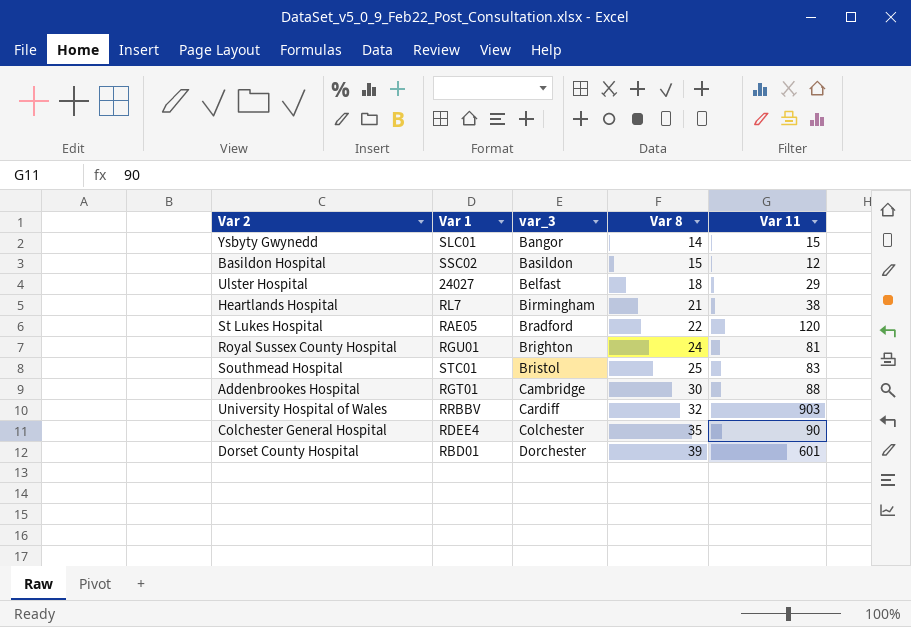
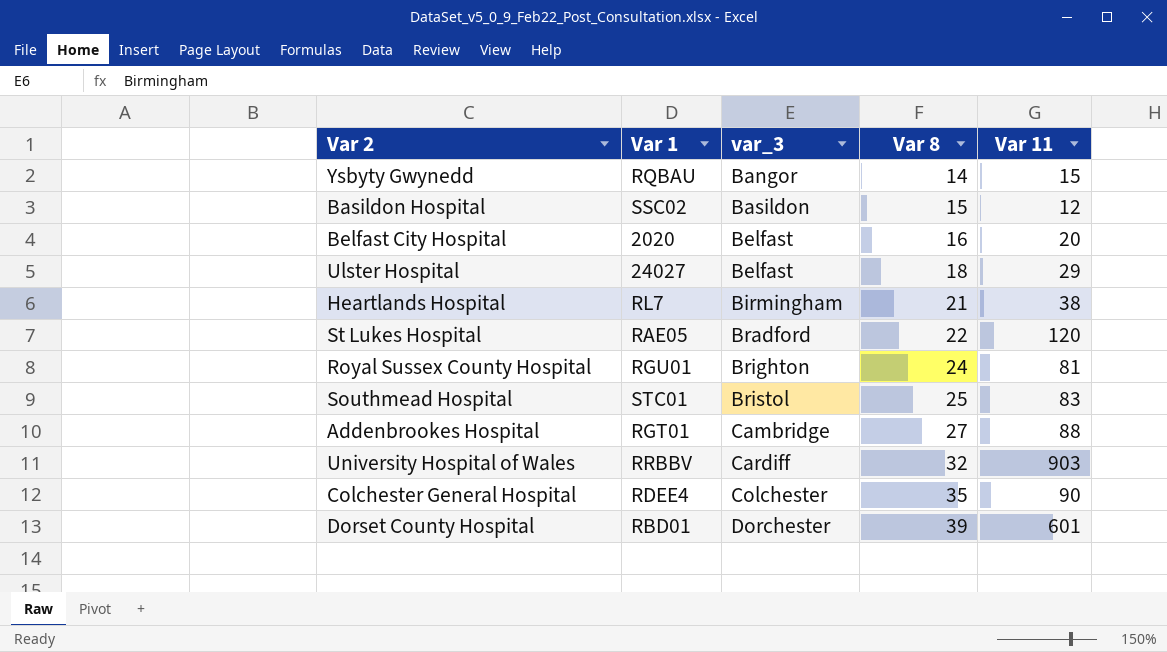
Ysbyty Gwynedd | Var 1: SLC01 -> RQBAU
row Belfast City Hospital: none -> 2020 | Belfast | 16 | 20
Addenbrookes Hospital | Var 8: 30 -> 27

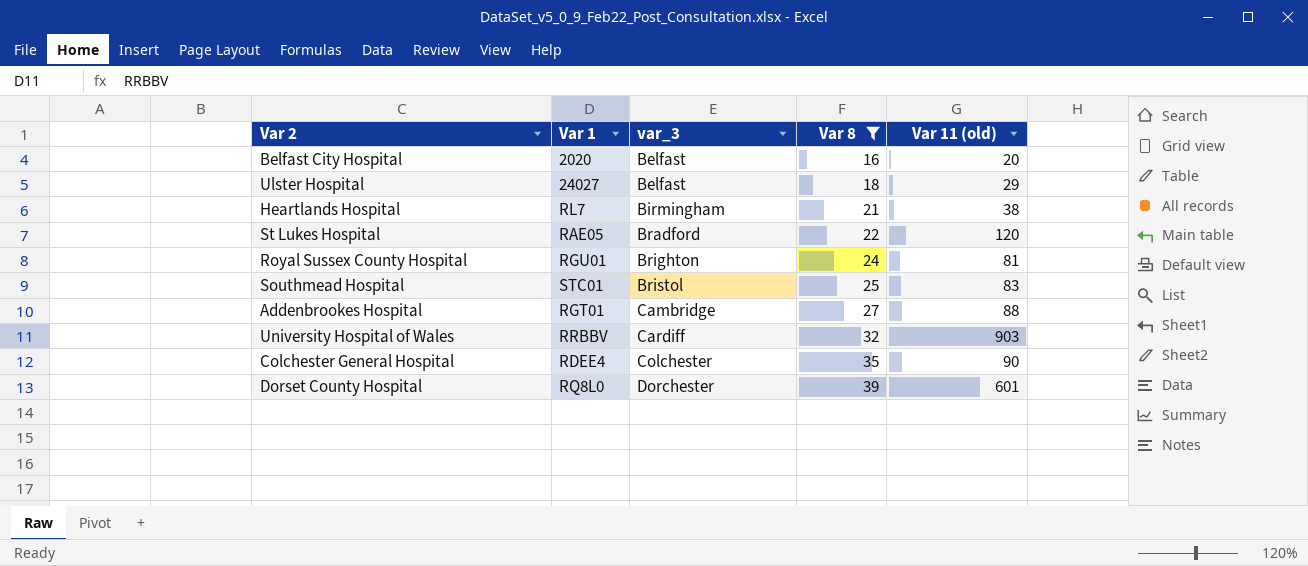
filter: none -> Var 8 >= 16
column name: Var 11 -> Var 11 (old)
Dorset County Hospital | Var 1: RBD01 -> RQ8L0

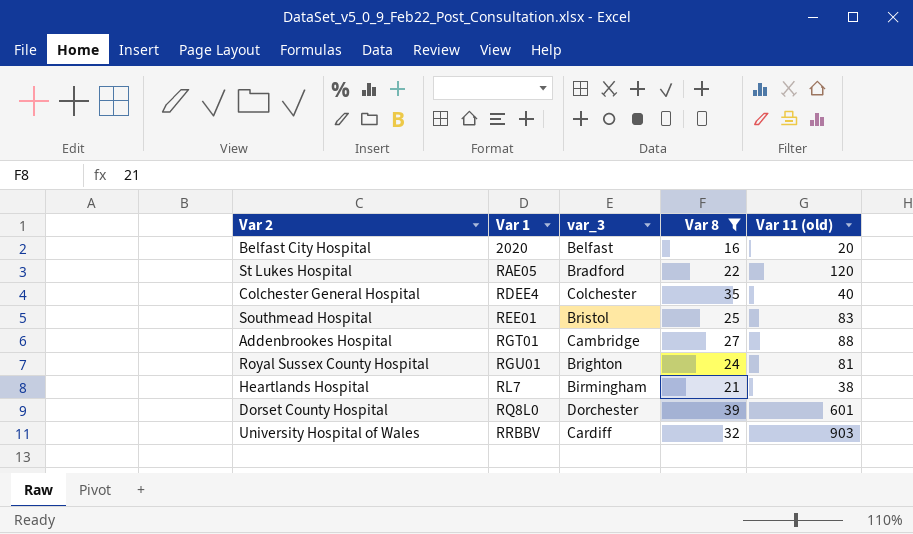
row order: var_3 ascending -> Var 1 ascending
row Ulster Hospital: 24027 | Belfast | 18 | 29 -> none
Colchester General Hospital | Var 11 (old): 90 -> 40
Southmead Hospital | Var 1: STC01 -> REE01

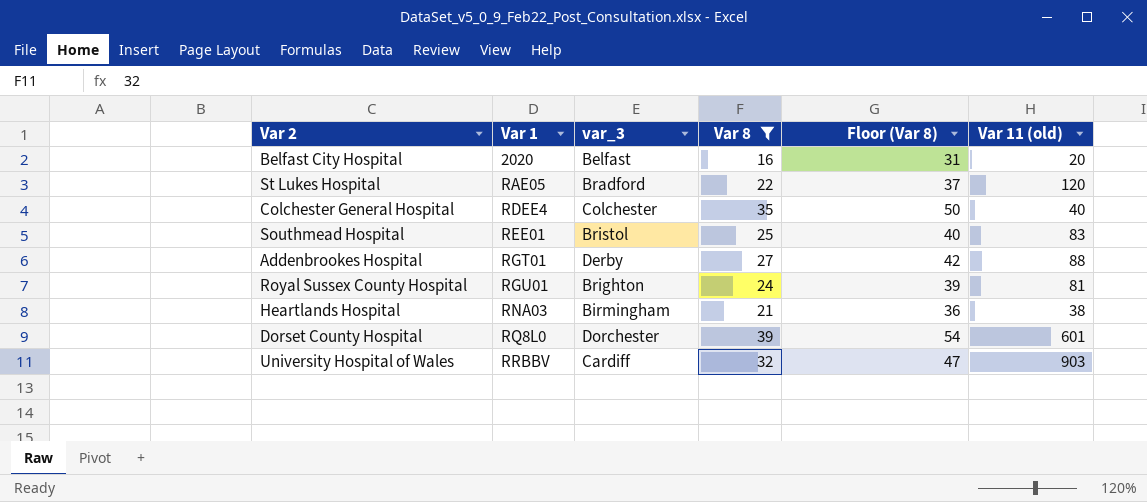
column Floor (Var 8) | formula: none -> [Var 8] + 15
Addenbrookes Hospital | var_3: Cambridge -> Derby
Heartlands Hospital | Var 1: RL7 -> RNA03

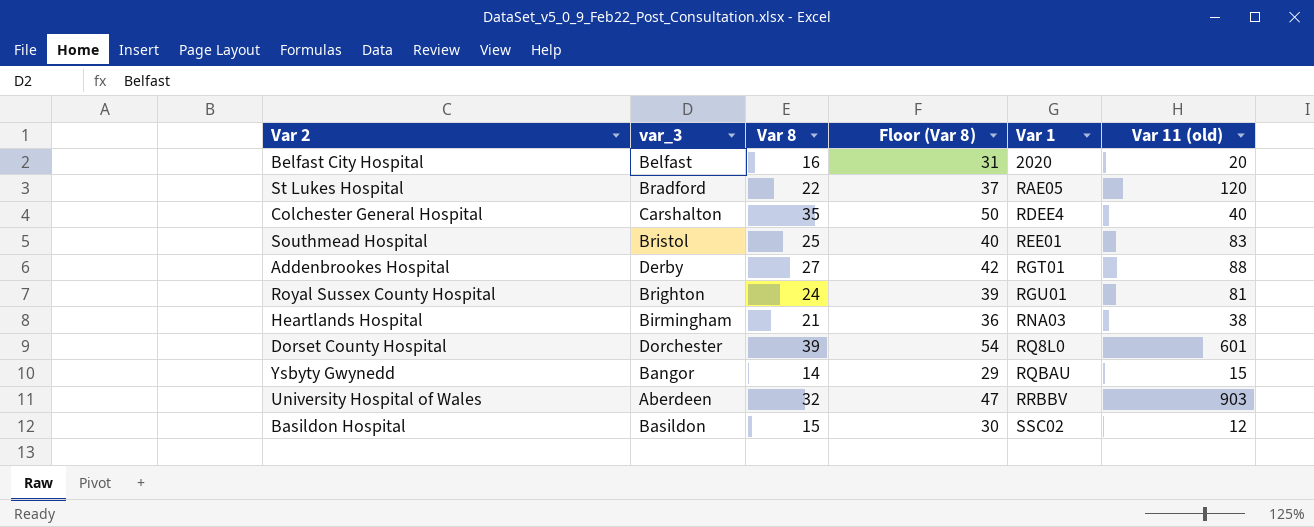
filter: Var 8 >= 16 -> none
column Var 1 | position: 2 -> 5
Colchester General Hospital | var_3: Colchester -> Carshalton
University Hospital of Wales | var_3: Cardiff -> Aberdeen

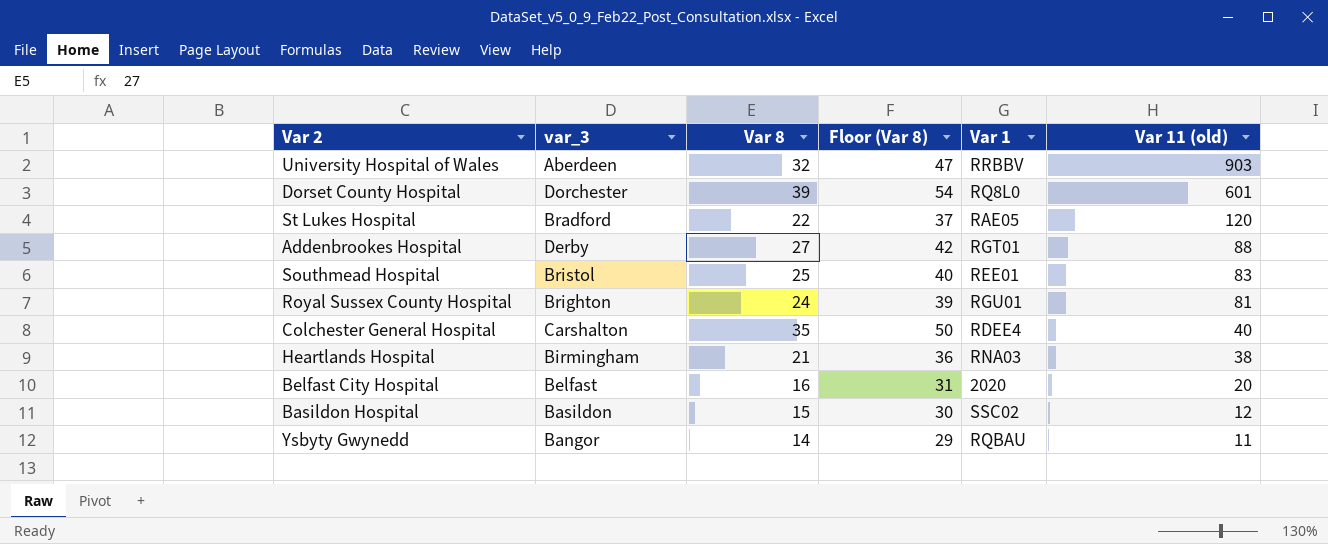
row order: Var 1 ascending -> Var 11 (old) descending
Ysbyty Gwynedd | Var 11 (old): 15 -> 11

